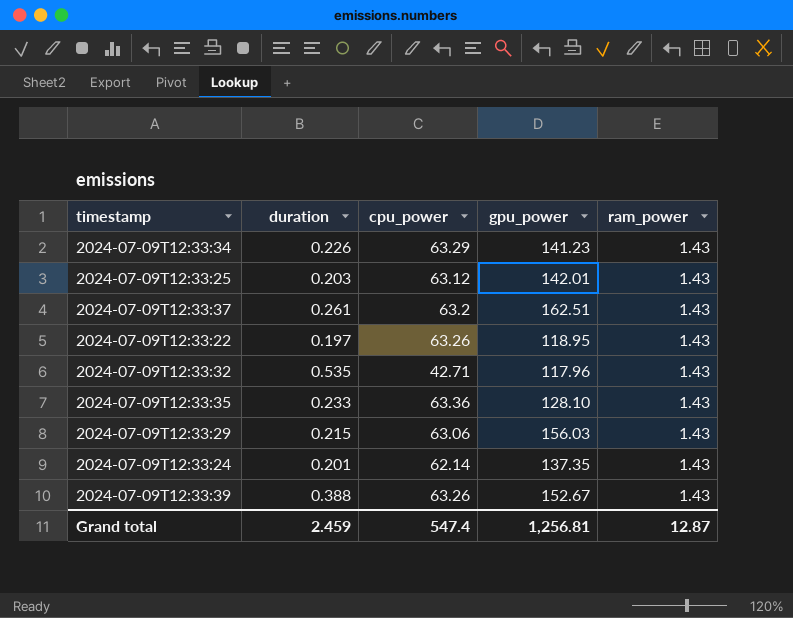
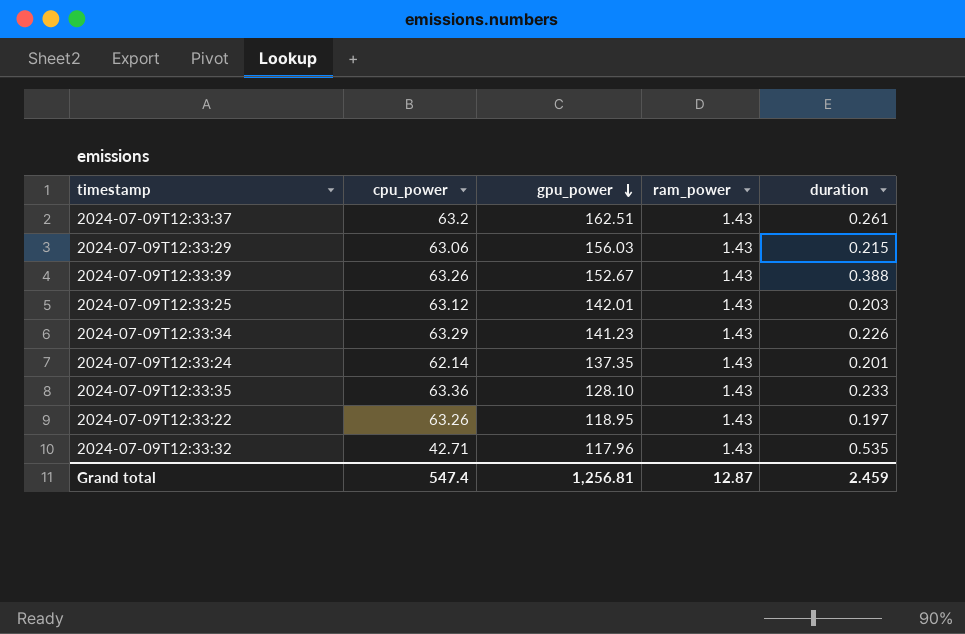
row order: none -> gpu_power descending
column duration | position: 2 -> 5

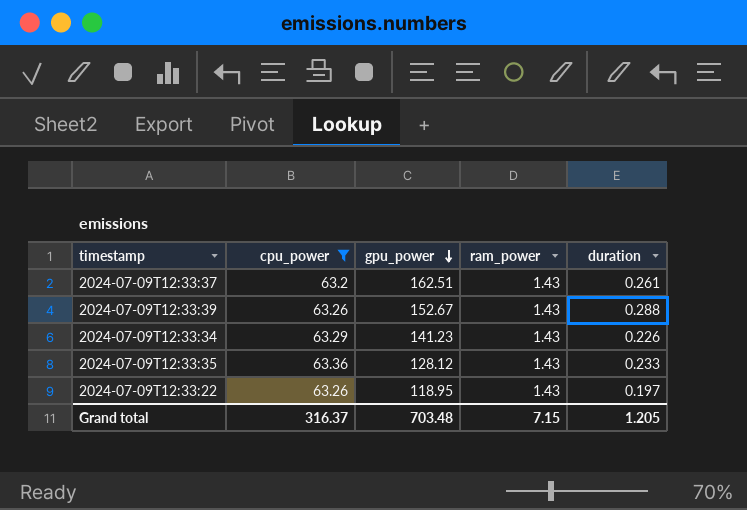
filter: none -> cpu_power >= 63.2
2024-07-09T12:33:39 | duration: 0.388 -> 0.288
2024-07-09T12:33:35 | gpu_power: 128.10 -> 128.12
Grand total | cpu_power: 547.4 -> 316.37
Grand total | gpu_power: 1,256.81 -> 703.48
Grand total | ram_power: 12.87 -> 7.15
Grand total | duration: 2.459 -> 1.205

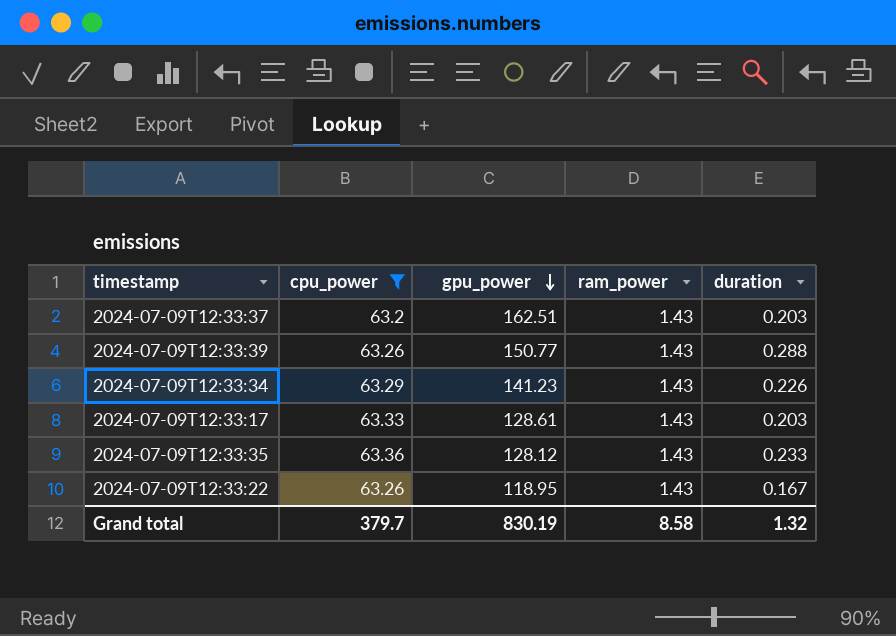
2024-07-09T12:33:37 | duration: 0.261 -> 0.203
2024-07-09T12:33:39 | gpu_power: 152.67 -> 150.77
row 2024-07-09T12:33:17: none -> 63.33 | 128.61 | 1.43 | 0.203
2024-07-09T12:33:22 | duration: 0.197 -> 0.167
Grand total | cpu_power: 316.37 -> 379.7
Grand total | gpu_power: 703.48 -> 830.19
Grand total | ram_power: 7.15 -> 8.58
Grand total | duration: 1.205 -> 1.32

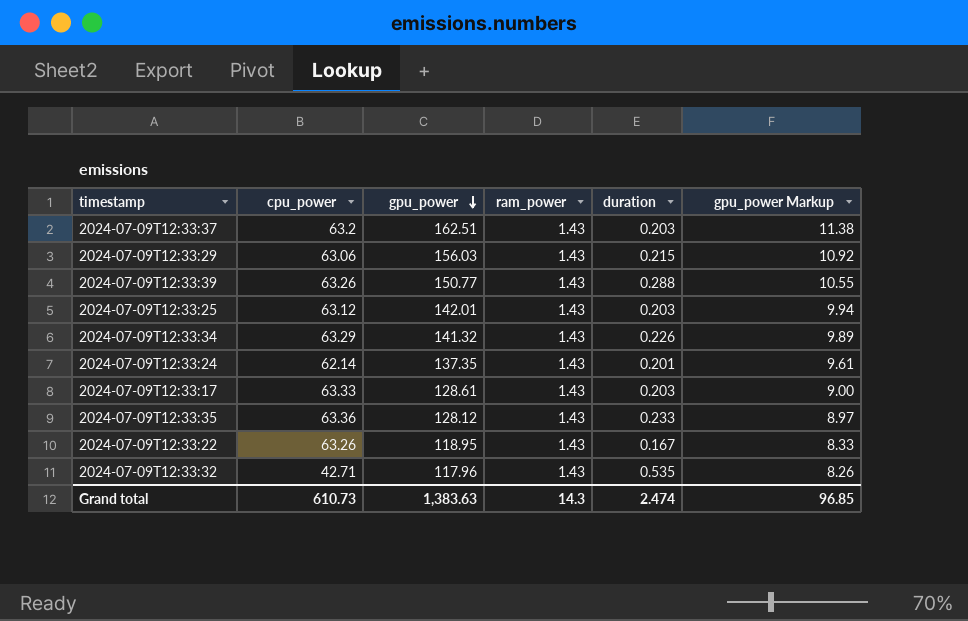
filter: cpu_power >= 63.2 -> none
column gpu_power Markup | formula: none -> [gpu_power] * 0.07
2024-07-09T12:33:34 | gpu_power: 141.23 -> 141.32
Grand total | cpu_power: 379.7 -> 610.73
Grand total | gpu_power: 830.19 -> 1,383.63
Grand total | ram_power: 8.58 -> 14.3
Grand total | duration: 1.32 -> 2.474

